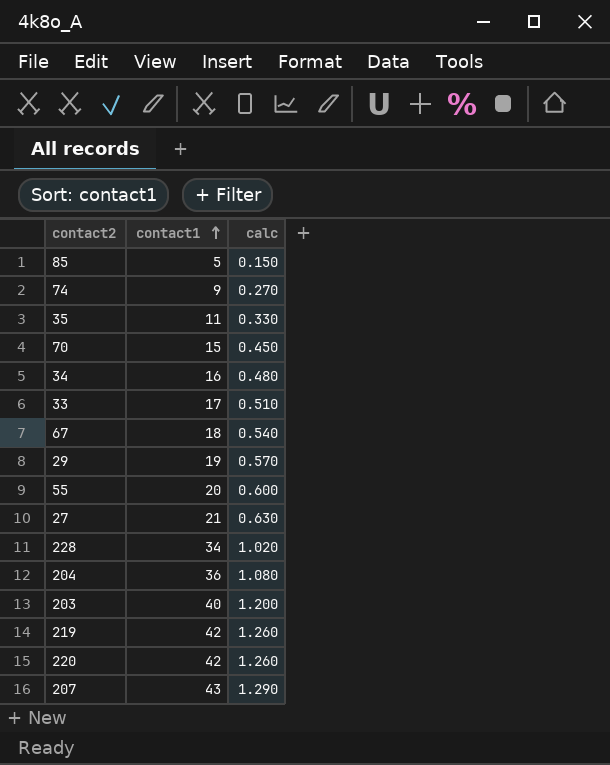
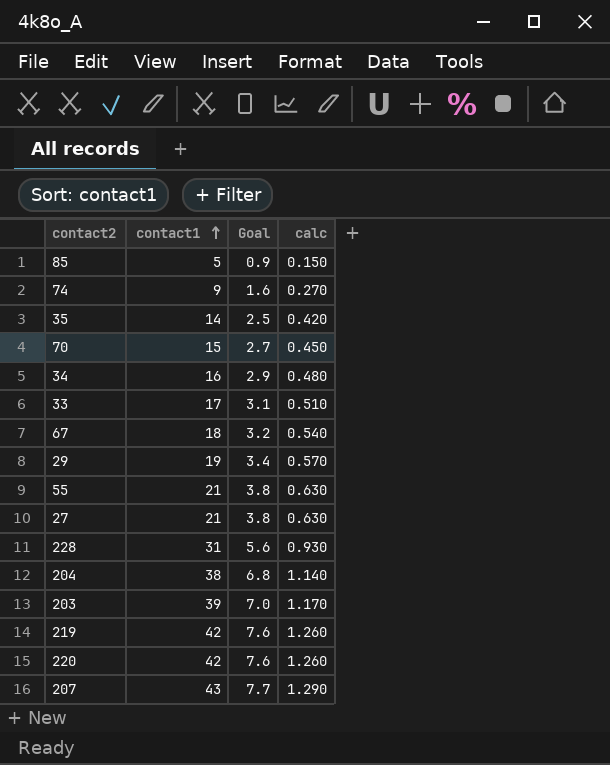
column Goal | formula: none -> [contact1] * 0.18
35 | contact1: 11 -> 14
35 | calc: 0.330 -> 0.420
55 | contact1: 20 -> 21
55 | calc: 0.600 -> 0.630
228 | contact1: 34 -> 31
228 | calc: 1.020 -> 0.930
204 | contact1: 36 -> 38
204 | calc: 1.080 -> 1.140
203 | contact1: 40 -> 39
203 | calc: 1.200 -> 1.170

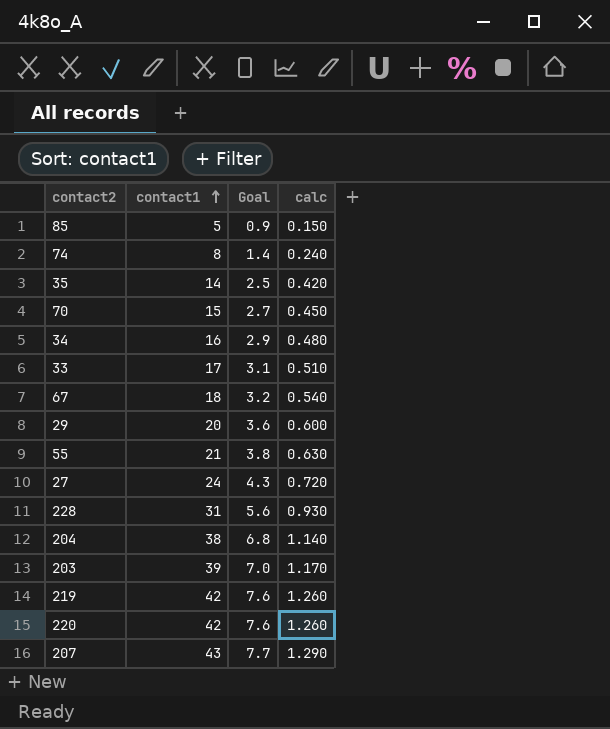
74 | contact1: 9 -> 8
74 | Goal: 1.6 -> 1.4
74 | calc: 0.270 -> 0.240
29 | contact1: 19 -> 20
29 | Goal: 3.4 -> 3.6
29 | calc: 0.570 -> 0.600
27 | contact1: 21 -> 24
27 | Goal: 3.8 -> 4.3
27 | calc: 0.630 -> 0.720

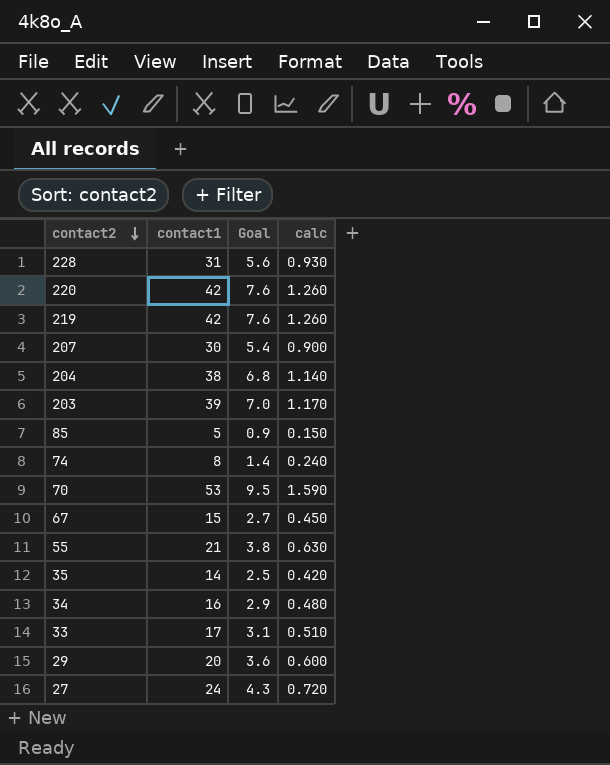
row order: contact1 ascending -> contact2 descending
207 | contact1: 43 -> 30
207 | Goal: 7.7 -> 5.4
207 | calc: 1.290 -> 0.900
70 | contact1: 15 -> 53
70 | Goal: 2.7 -> 9.5
70 | calc: 0.450 -> 1.590
67 | contact1: 18 -> 15
67 | Goal: 3.2 -> 2.7
67 | calc: 0.540 -> 0.450

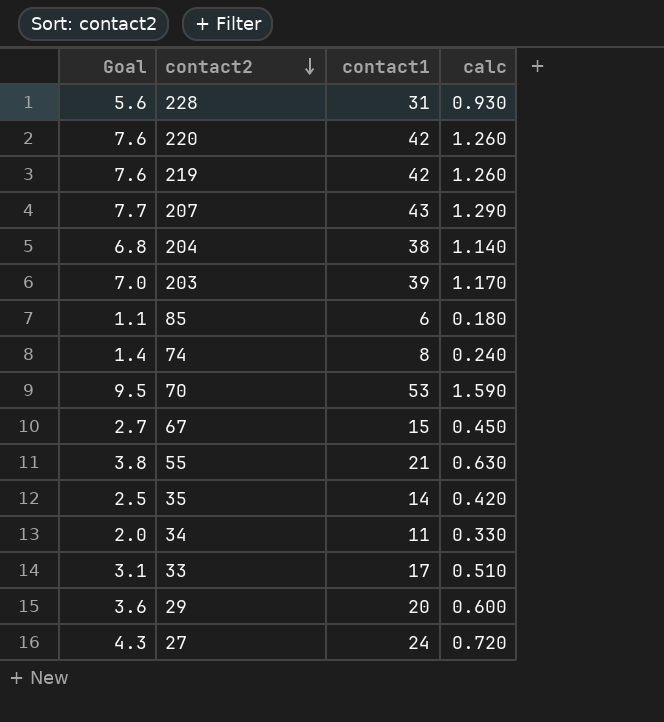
column Goal | position: 3 -> 1
207 | Goal: 5.4 -> 7.7
207 | contact1: 30 -> 43
207 | calc: 0.900 -> 1.290
85 | Goal: 0.9 -> 1.1
85 | contact1: 5 -> 6
85 | calc: 0.150 -> 0.180
34 | Goal: 2.9 -> 2.0
34 | contact1: 16 -> 11
34 | calc: 0.480 -> 0.330

